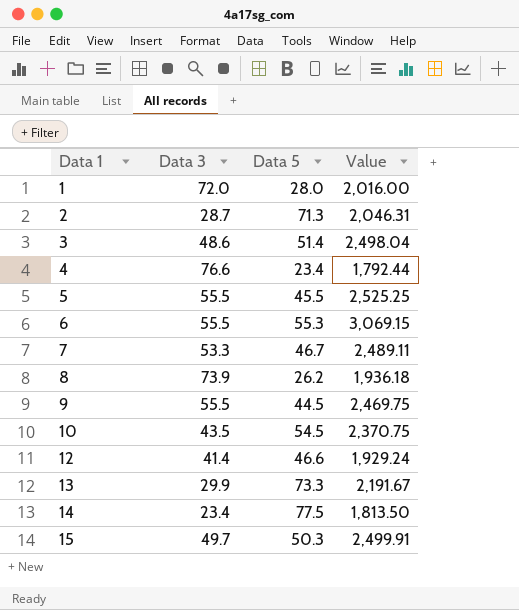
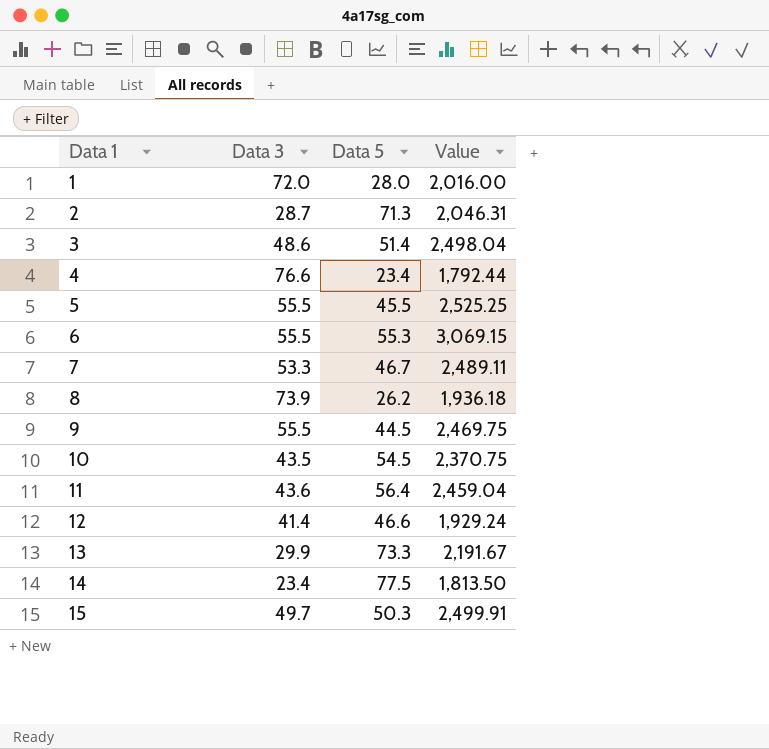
row 11: none -> 43.6 | 56.4 | 2,459.04

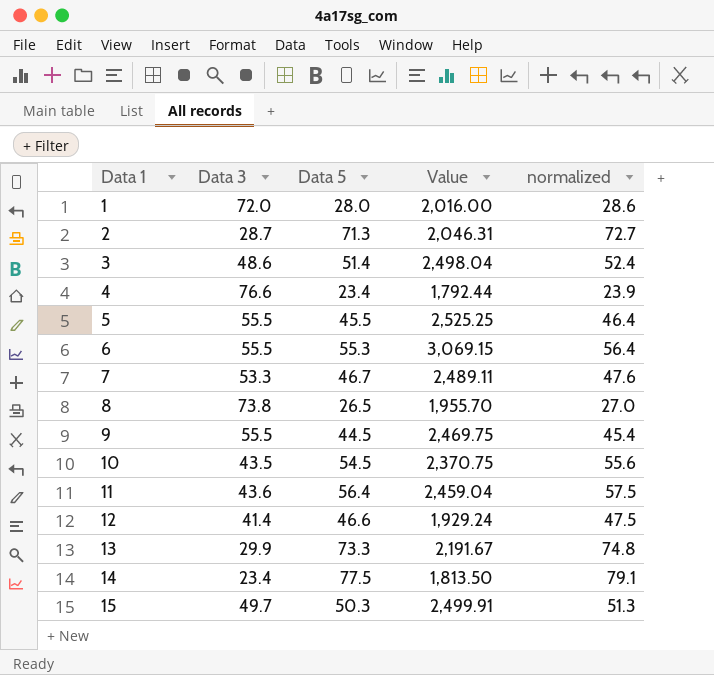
column normalized | formula: none -> [Data 5] * 1.02
8 | Data 3: 73.9 -> 73.8
8 | Data 5: 26.2 -> 26.5
8 | Value: 1,936.18 -> 1,955.70

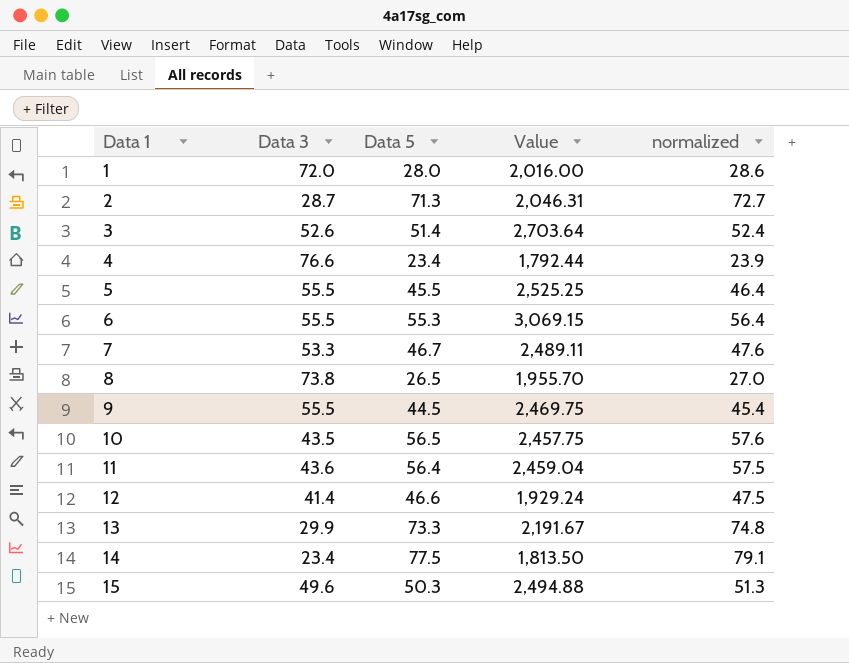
3 | Data 3: 48.6 -> 52.6
3 | Value: 2,498.04 -> 2,703.64
10 | Data 5: 54.5 -> 56.5
10 | Value: 2,370.75 -> 2,457.75
10 | normalized: 55.6 -> 57.6
15 | Data 3: 49.7 -> 49.6
15 | Value: 2,499.91 -> 2,494.88

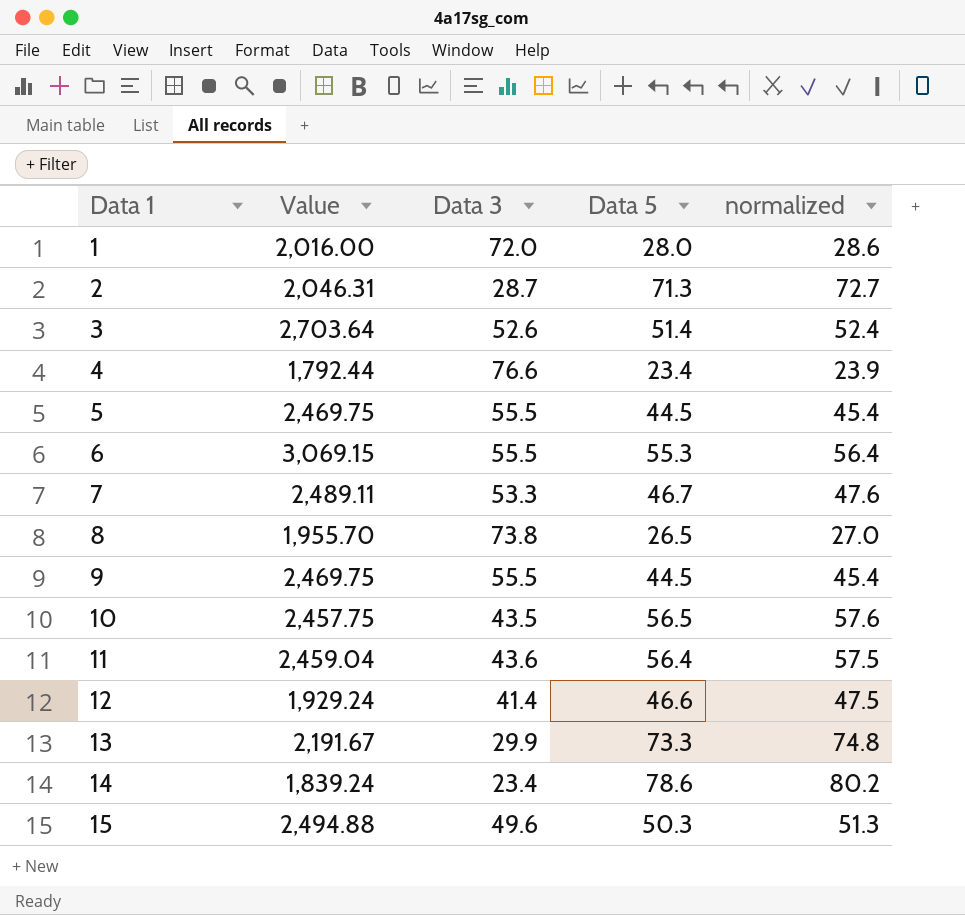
column Value | position: 4 -> 2
5 | Value: 2,525.25 -> 2,469.75
5 | Data 5: 45.5 -> 44.5
5 | normalized: 46.4 -> 45.4
14 | Value: 1,813.50 -> 1,839.24
14 | Data 5: 77.5 -> 78.6
14 | normalized: 79.1 -> 80.2

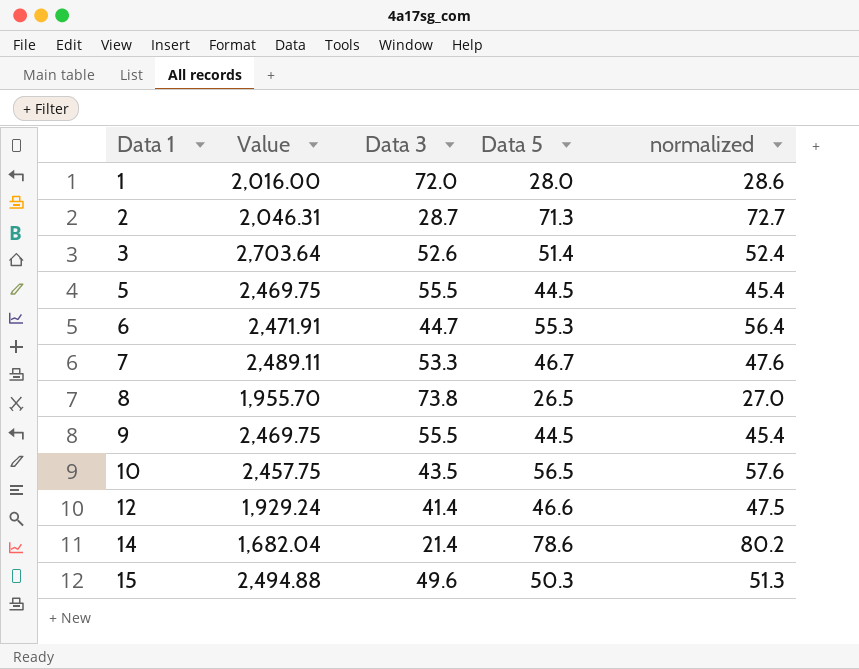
row 4: 1,792.44 | 76.6 | 23.4 | 23.9 -> none
row 11: 2,459.04 | 43.6 | 56.4 | 57.5 -> none
row 13: 2,191.67 | 29.9 | 73.3 | 74.8 -> none
6 | Value: 3,069.15 -> 2,471.91
6 | Data 3: 55.5 -> 44.7
14 | Value: 1,839.24 -> 1,682.04
14 | Data 3: 23.4 -> 21.4

